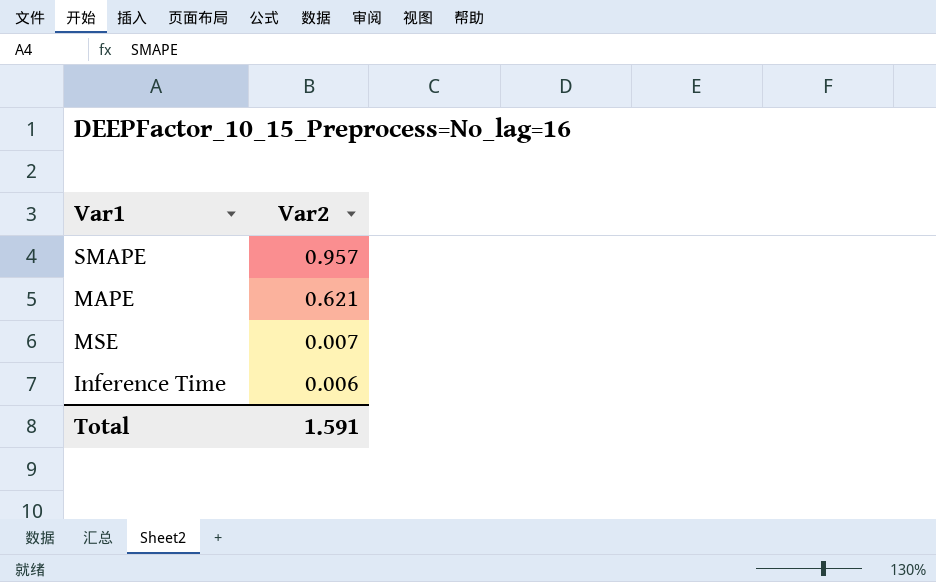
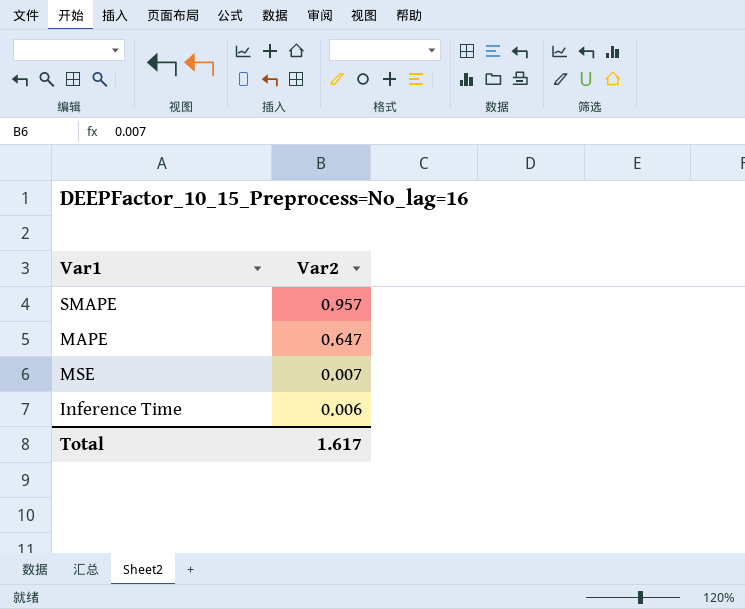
MAPE | Var2: 0.621 -> 0.647
Total | Var2: 1.591 -> 1.617

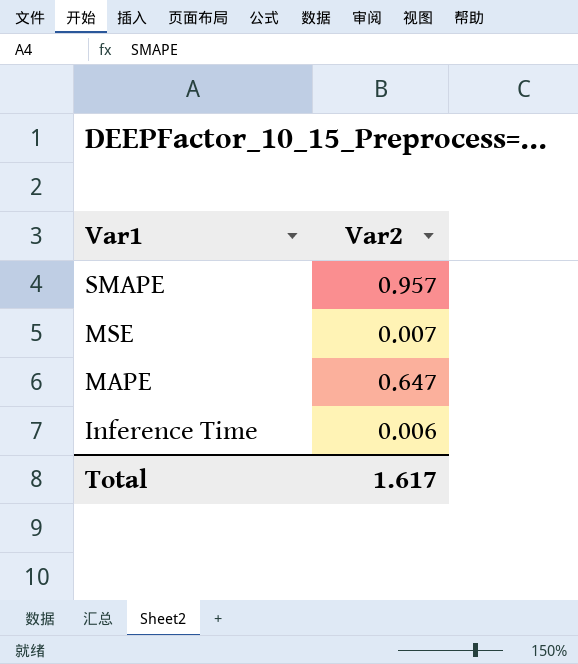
row order: Var2 descending -> Var1 descending

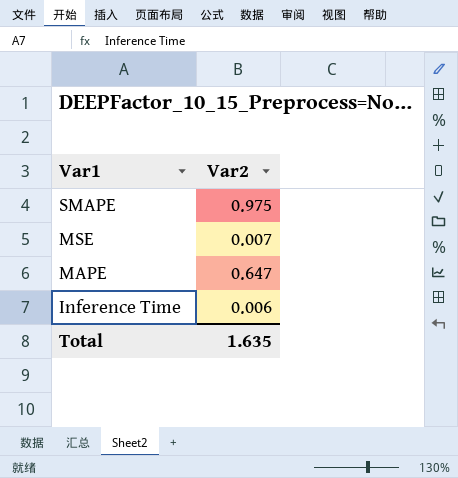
SMAPE | Var2: 0.957 -> 0.975
Total | Var2: 1.617 -> 1.635

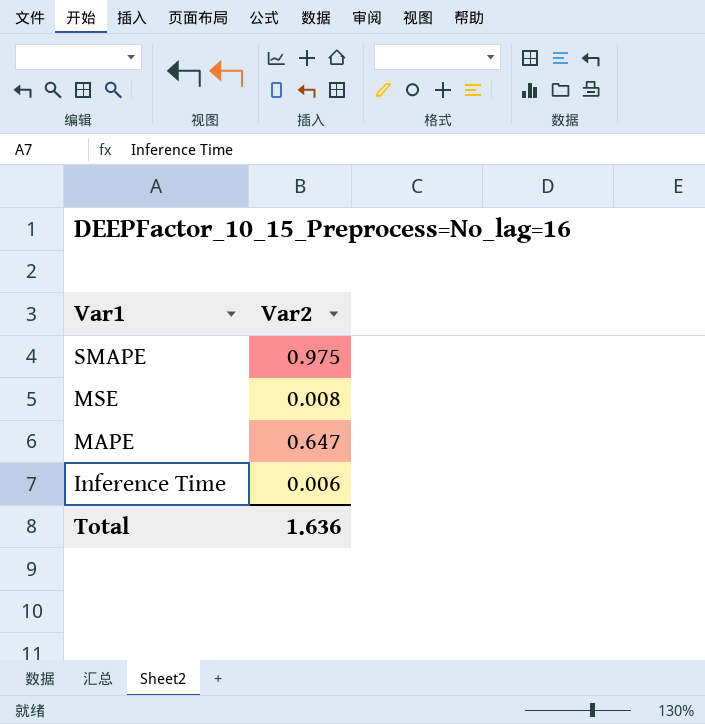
MSE | Var2: 0.007 -> 0.008
Total | Var2: 1.635 -> 1.636

